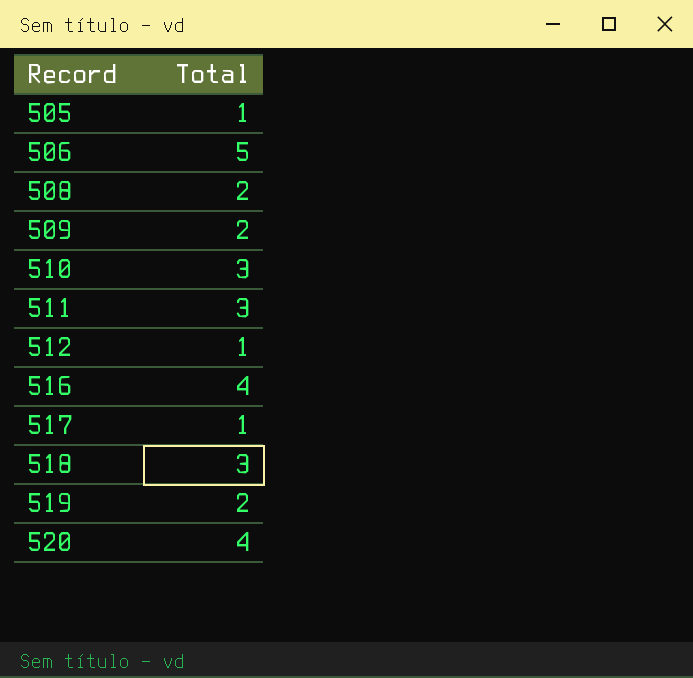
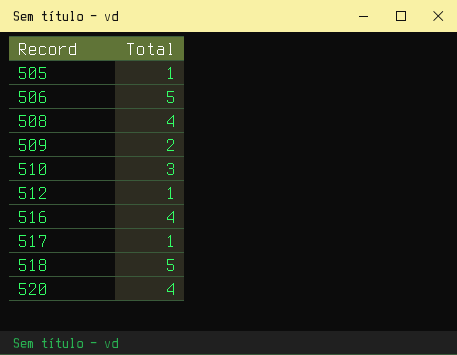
row 511: 3 -> none
row 519: 2 -> none
508 | Total: 2 -> 4
518 | Total: 3 -> 5

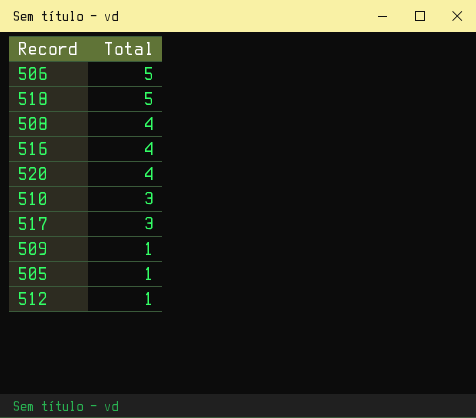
row order: Record ascending -> Total descending
517 | Total: 1 -> 3
509 | Total: 2 -> 1

